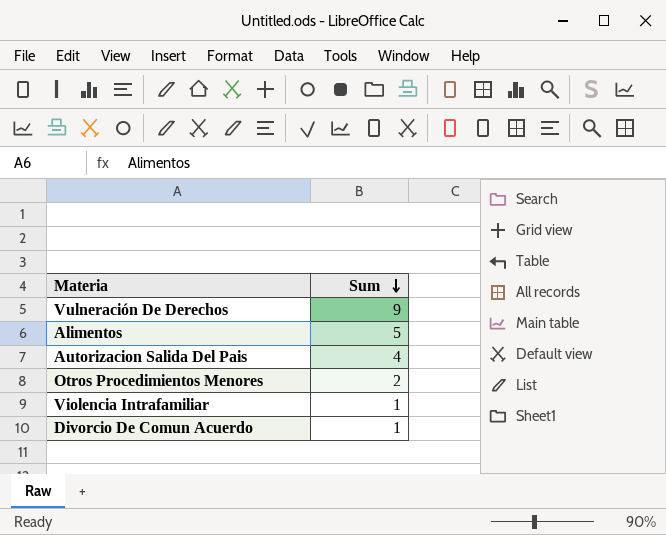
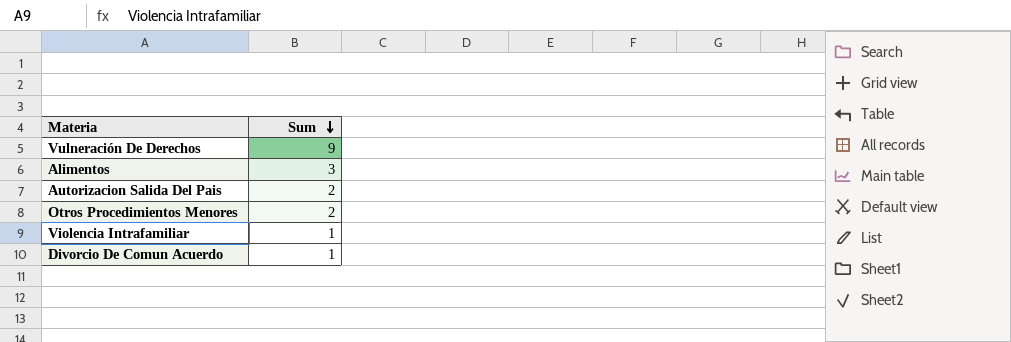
Alimentos | Sum: 5 -> 3
Autorizacion Salida Del Pais | Sum: 4 -> 2

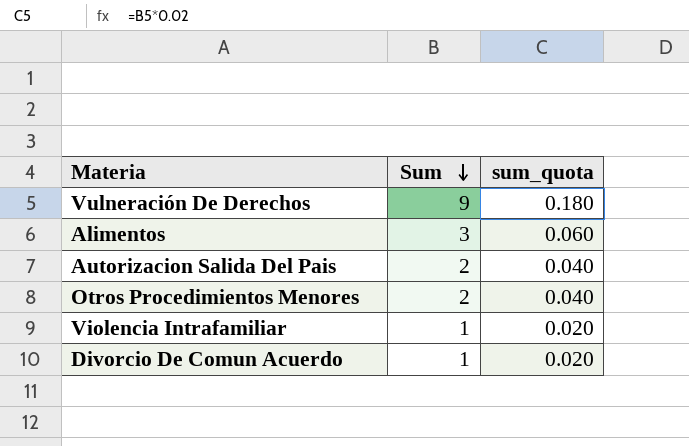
column sum_quota | formula: none -> [Sum] * 0.02

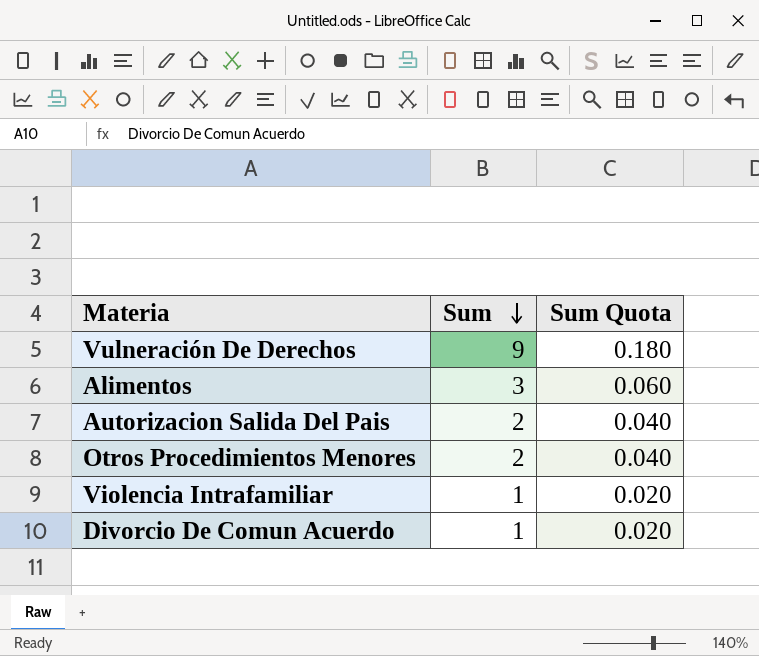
column name: sum_quota -> Sum Quota

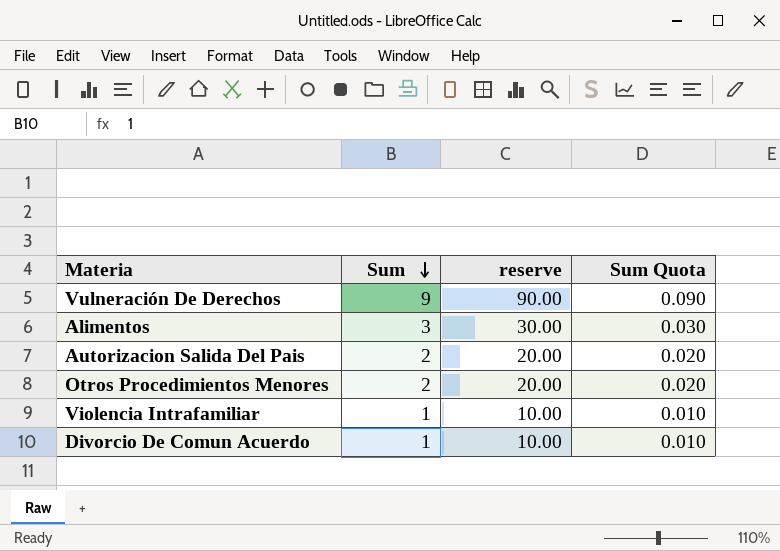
column reserve | formula: none -> [Sum] * 10
column Sum Quota | formula: [Sum] * 0.02 -> [Sum] * 0.01

